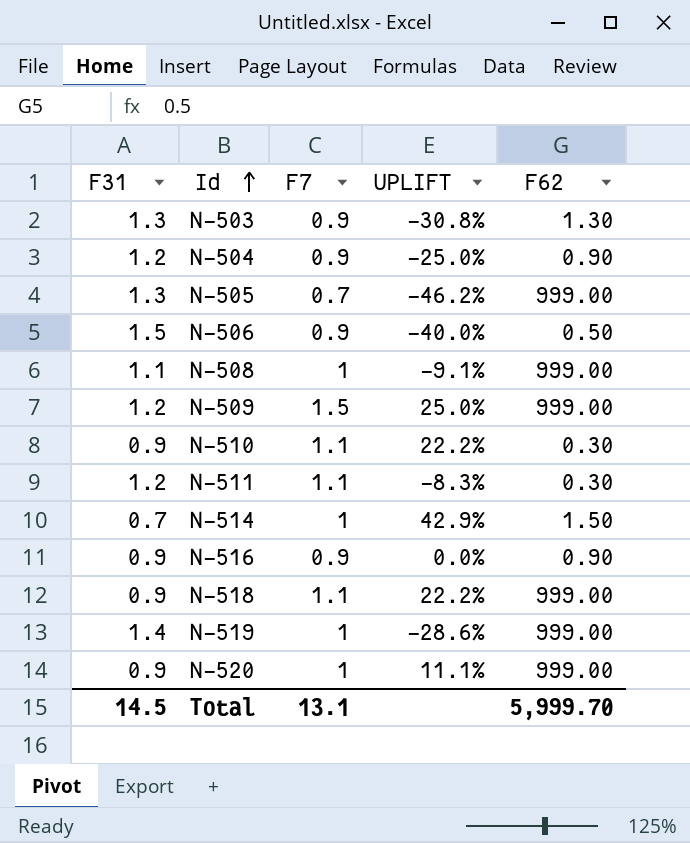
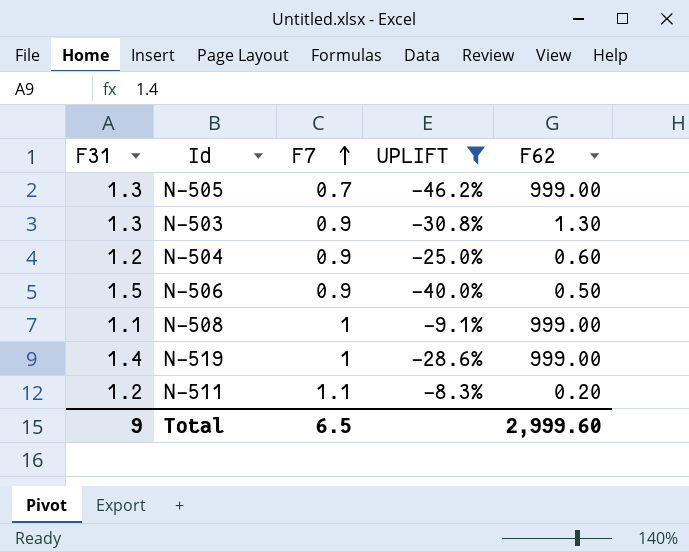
filter: none -> UPLIFT <= -8.3%
row order: Id ascending -> F7 ascending
N-504 | F62: 0.90 -> 0.60
N-511 | F62: 0.30 -> 0.20
Total | F31: 14.5 -> 9
Total | F7: 13.1 -> 6.5
Total | F62: 5,999.70 -> 2,999.60

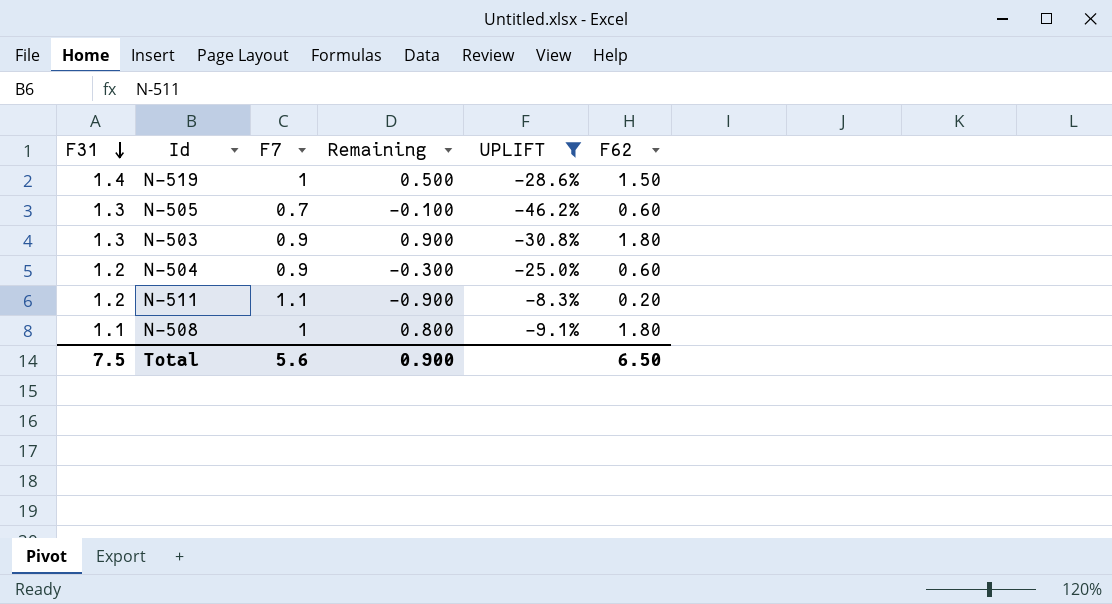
row order: F7 ascending -> F31 descending
column Remaining | formula: none -> [F62] - [F7]
row N-506: 1.5 | 0.9 | -40.0% | 0.50 -> none
N-519 | F62: 999.00 -> 1.50
N-505 | F62: 999.00 -> 0.60
N-503 | F62: 1.30 -> 1.80
N-508 | F62: 999.00 -> 1.80
Total | F31: 9 -> 7.5
Total | F7: 6.5 -> 5.6
Total | F62: 2,999.60 -> 6.50

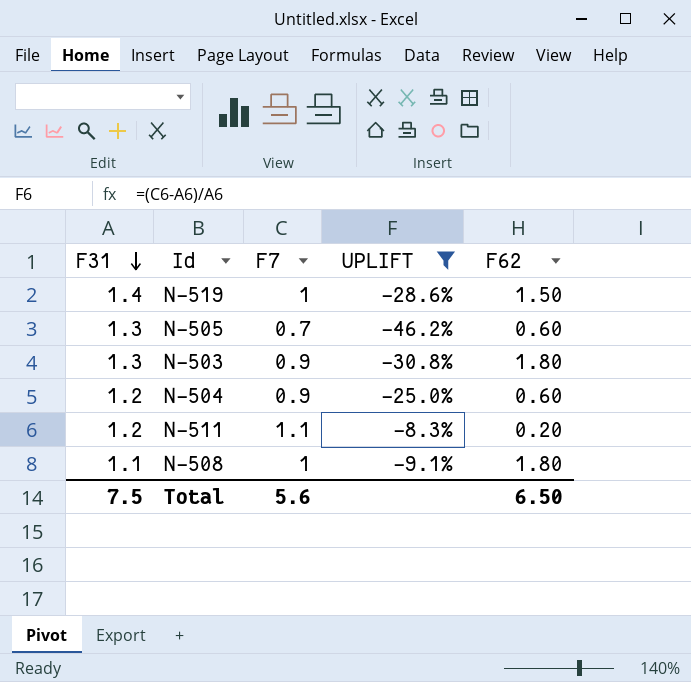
column Remaining | formula: [F62] - [F7] -> none

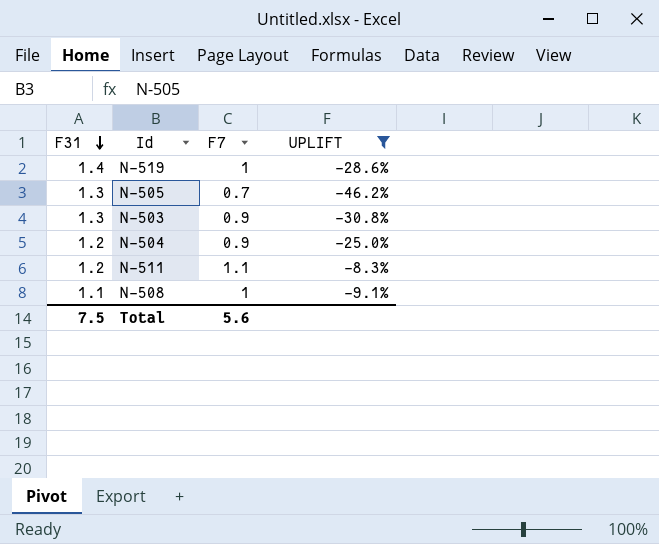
column F62 | position: 5 -> none

